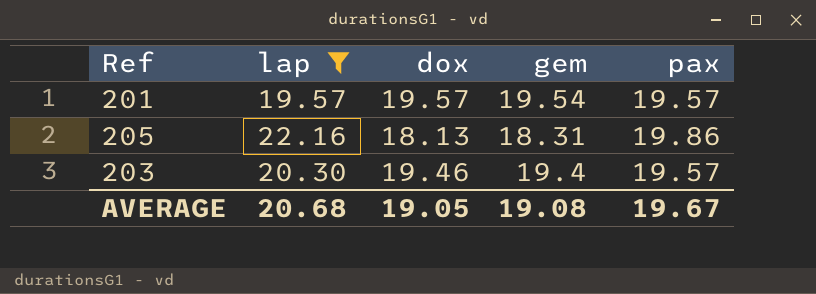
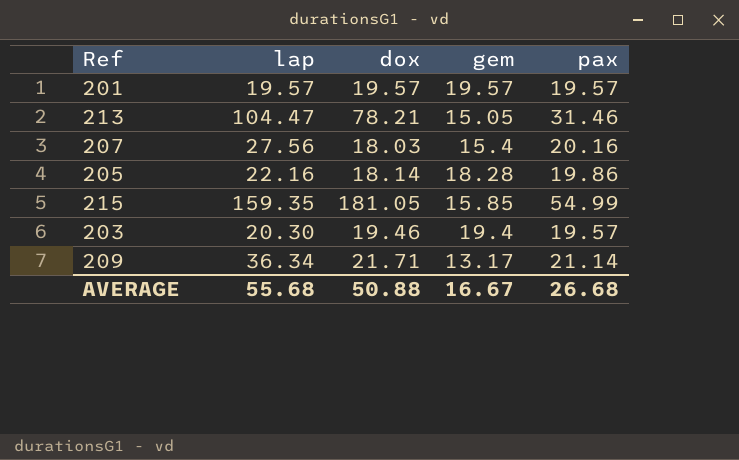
filter: lap <= 22.16 -> none
201 | gem: 19.54 -> 19.57
205 | dox: 18.13 -> 18.14
205 | gem: 18.31 -> 18.28
AVERAGE | lap: 20.68 -> 55.68
AVERAGE | dox: 19.05 -> 50.88
AVERAGE | gem: 19.08 -> 16.67
AVERAGE | pax: 19.67 -> 26.68

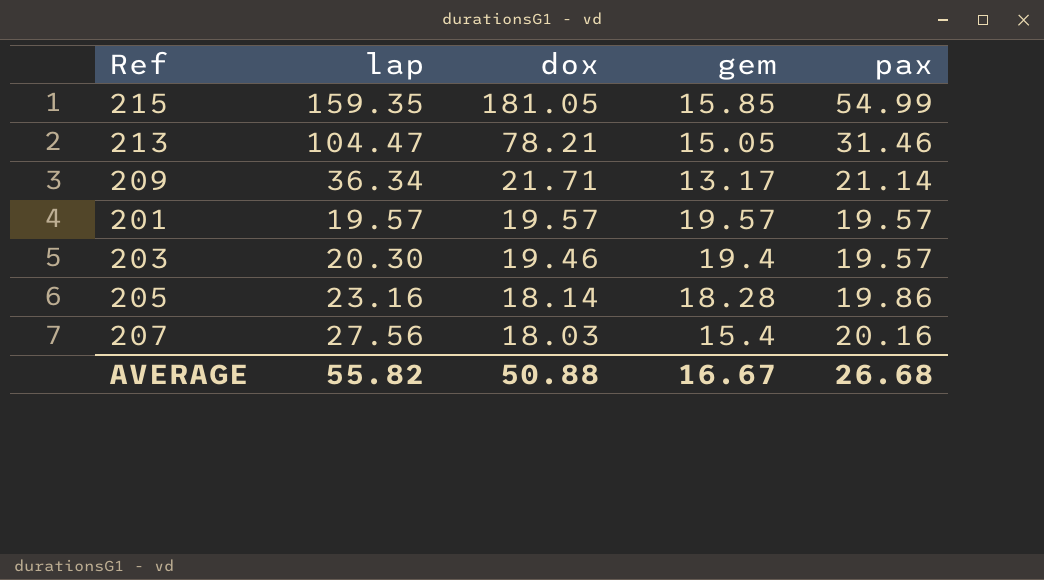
row order: none -> dox descending
205 | lap: 22.16 -> 23.16
AVERAGE | lap: 55.68 -> 55.82

